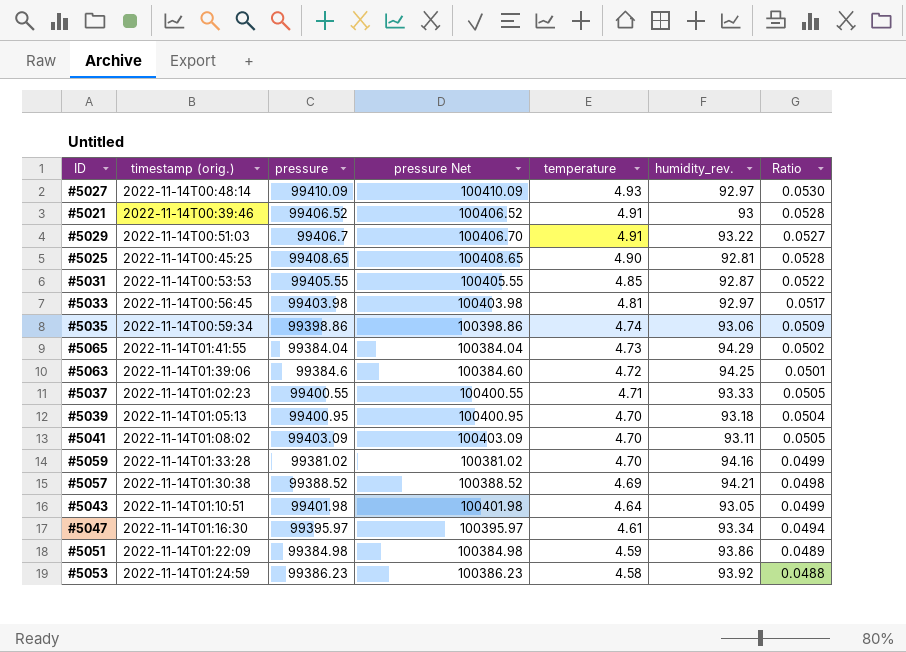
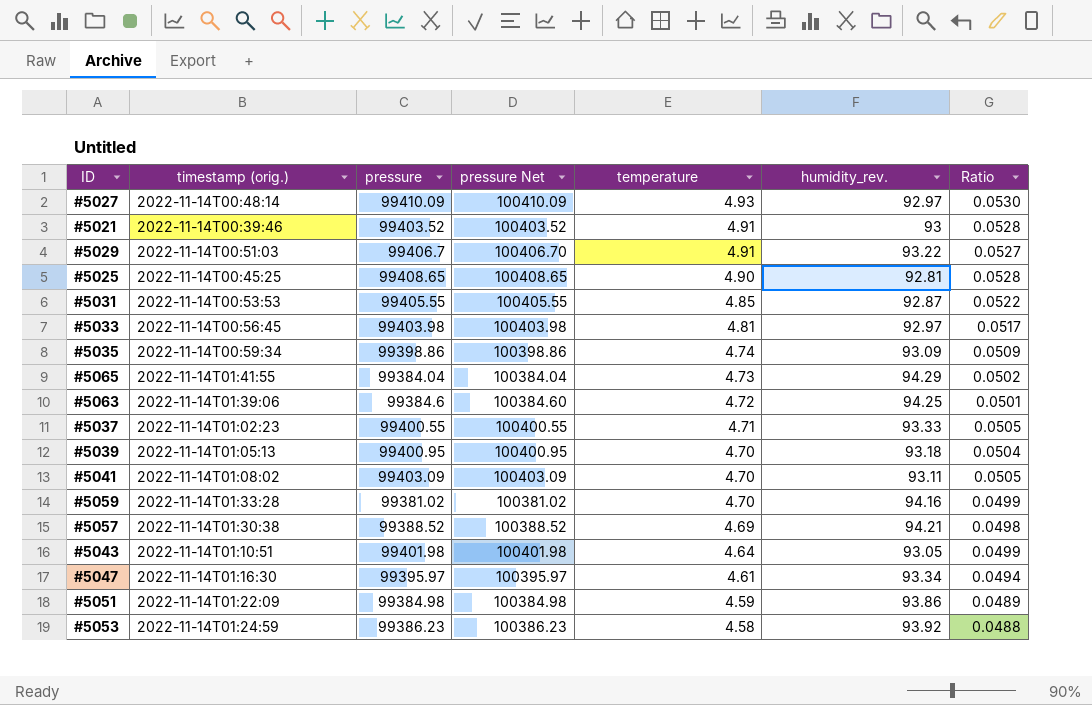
#5021 | pressure: 99406.52 -> 99403.52
#5021 | pressure Net: 100406.52 -> 100403.52
#5035 | humidity_rev.: 93.06 -> 93.09

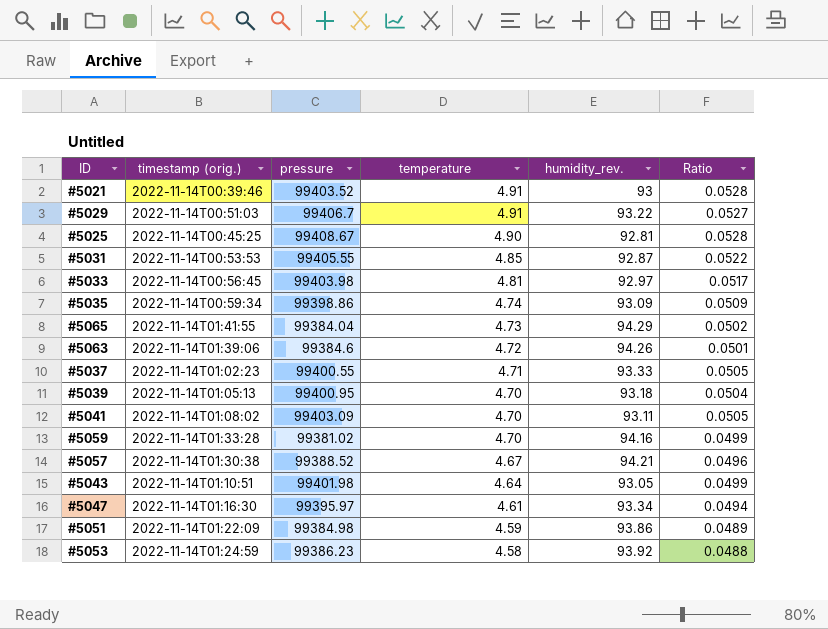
column pressure Net | formula: [pressure] + 1000 -> none
row #5027: 2022-11-14T00:48:14 | 99410.09 | 100410.09 | 4.93 | 92.97 | 0.0530 -> none
#5025 | pressure: 99408.65 -> 99408.67
#5063 | humidity_rev.: 94.25 -> 94.26
#5057 | temperature: 4.69 -> 4.67
#5057 | Ratio: 0.0498 -> 0.0496

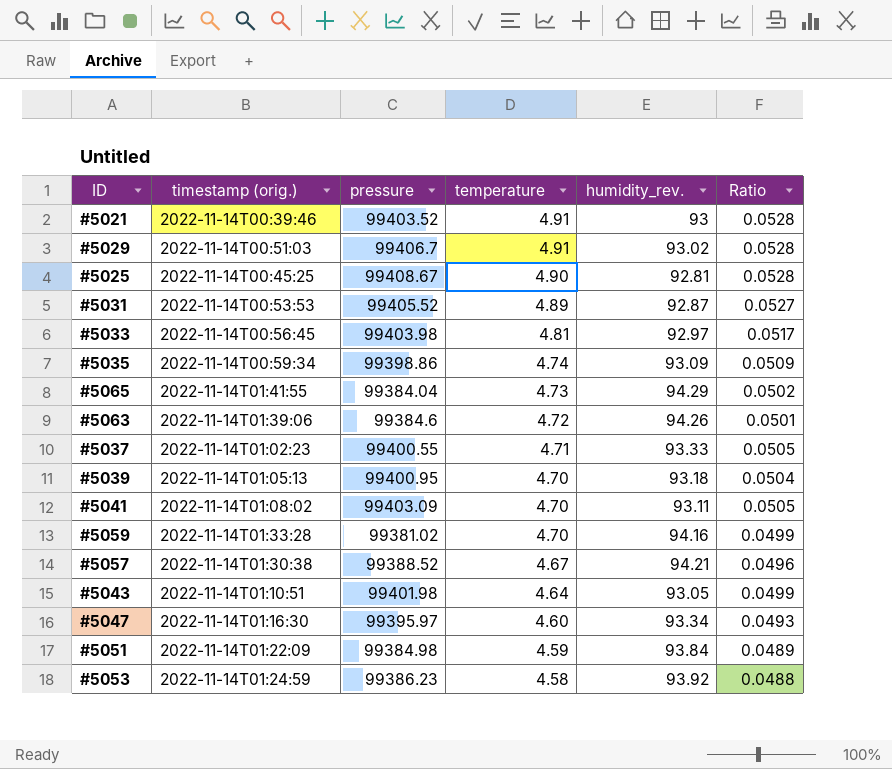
#5029 | humidity_rev.: 93.22 -> 93.02
#5029 | Ratio: 0.0527 -> 0.0528
#5031 | pressure: 99405.55 -> 99405.52
#5031 | temperature: 4.85 -> 4.89
#5031 | Ratio: 0.0522 -> 0.0527
#5047 | temperature: 4.61 -> 4.60
#5047 | Ratio: 0.0494 -> 0.0493
#5051 | humidity_rev.: 93.86 -> 93.84

